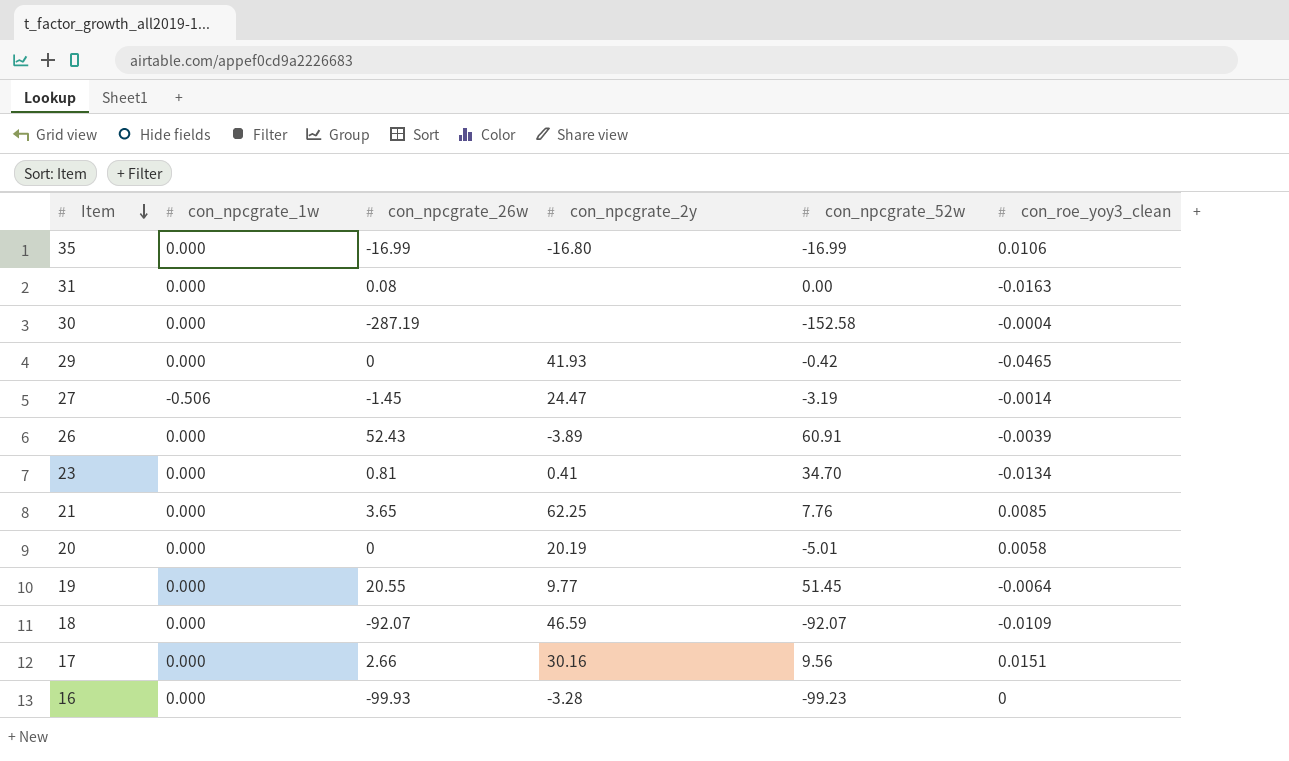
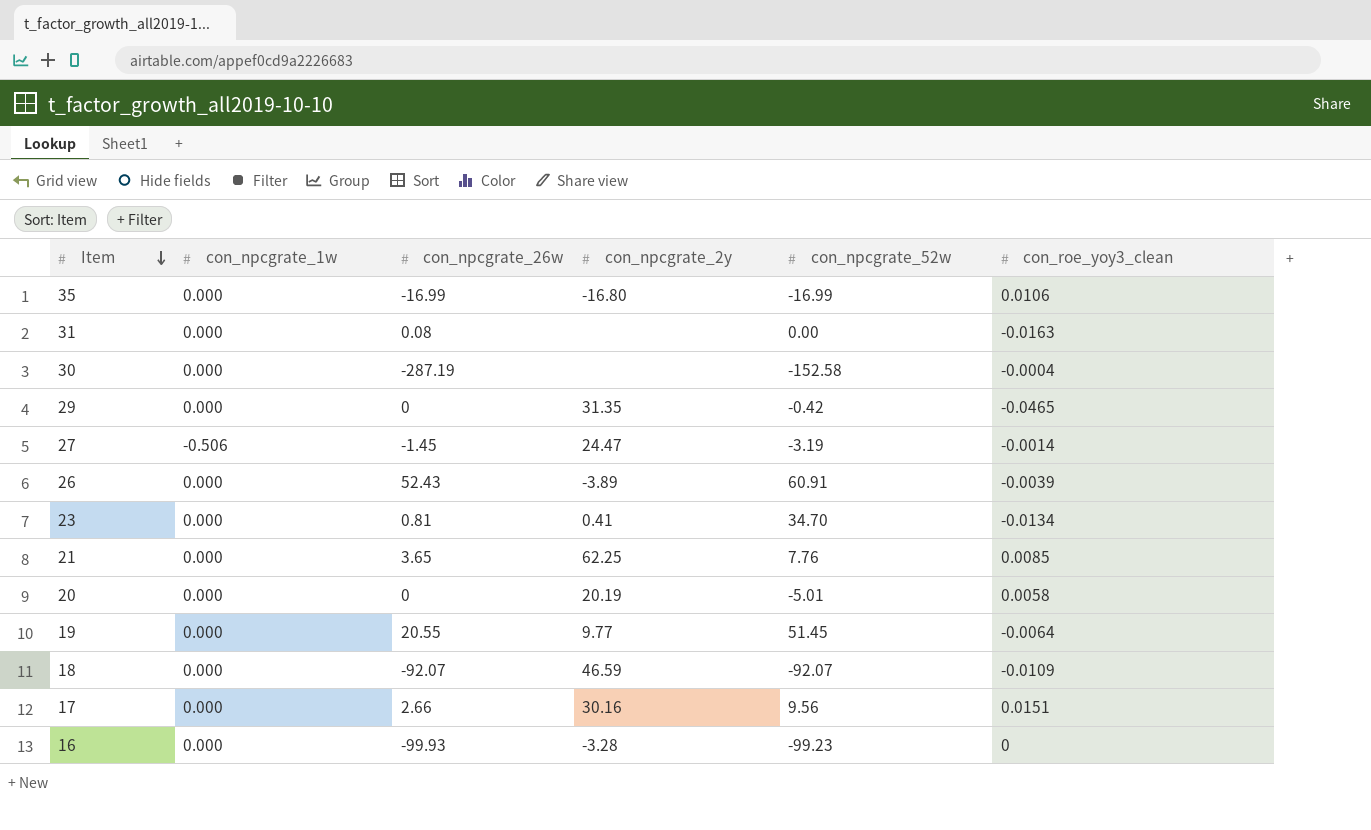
29 | con_npcgrate_2y: 41.93 -> 31.35

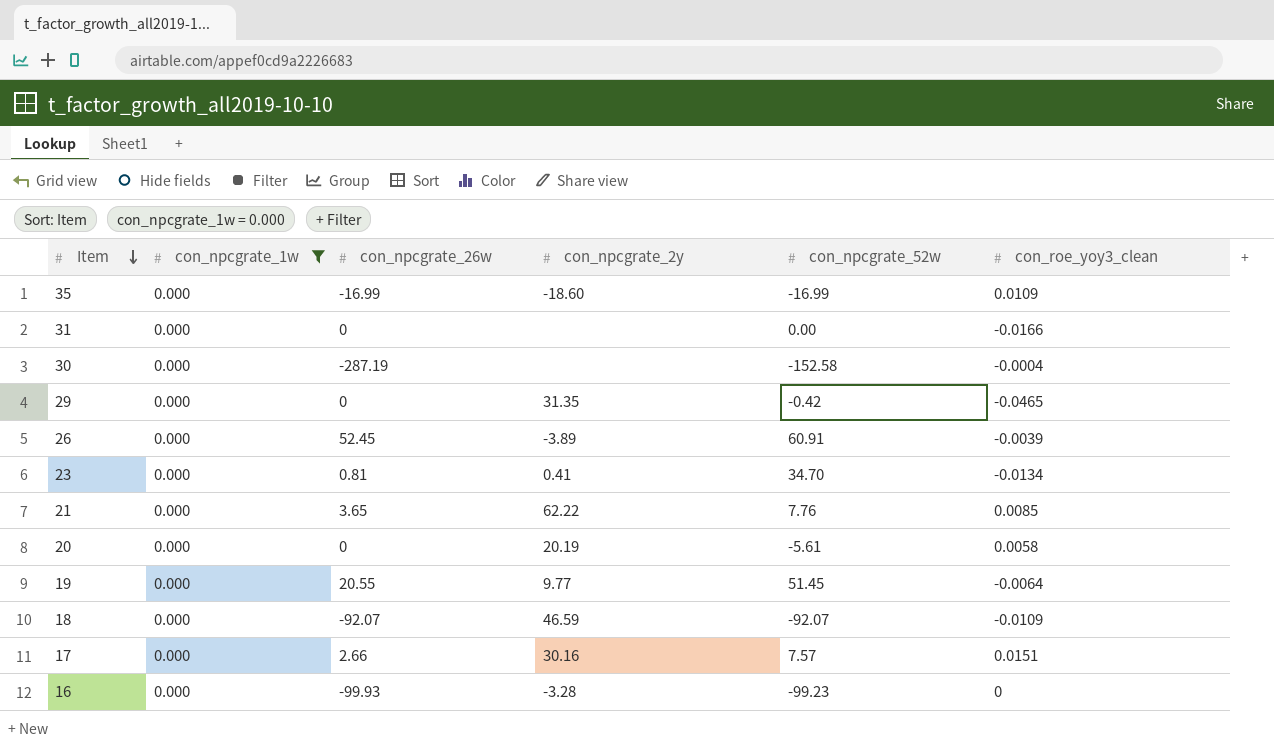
filter: none -> con_npcgrate_1w = 0.000
35 | con_npcgrate_2y: -16.80 -> -18.60
35 | con_roe_yoy3_clean: 0.0106 -> 0.0109
31 | con_npcgrate_26w: 0.08 -> 0
31 | con_roe_yoy3_clean: -0.0163 -> -0.0166
26 | con_npcgrate_26w: 52.43 -> 52.45
21 | con_npcgrate_2y: 62.25 -> 62.22
20 | con_npcgrate_52w: -5.01 -> -5.61
17 | con_npcgrate_52w: 9.56 -> 7.57

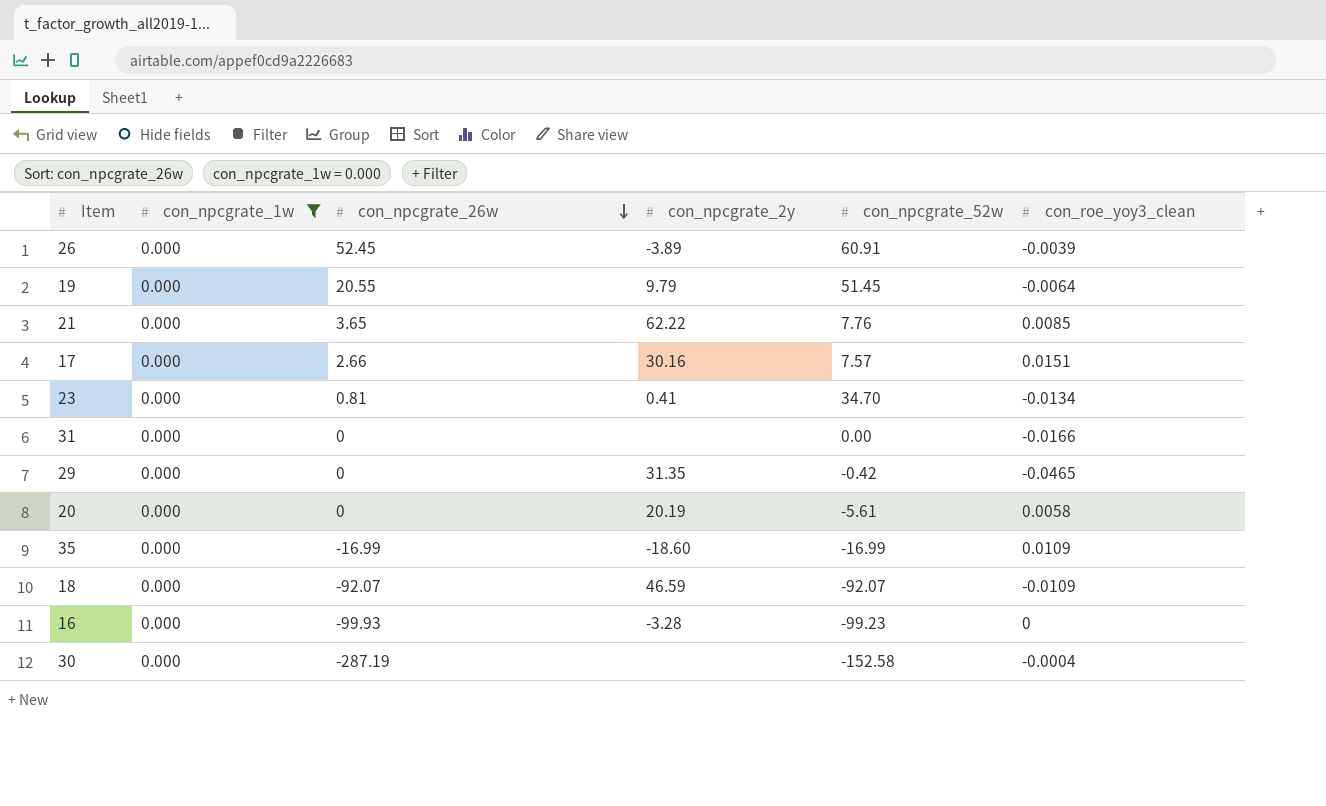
row order: Item descending -> con_npcgrate_26w descending
19 | con_npcgrate_2y: 9.77 -> 9.79

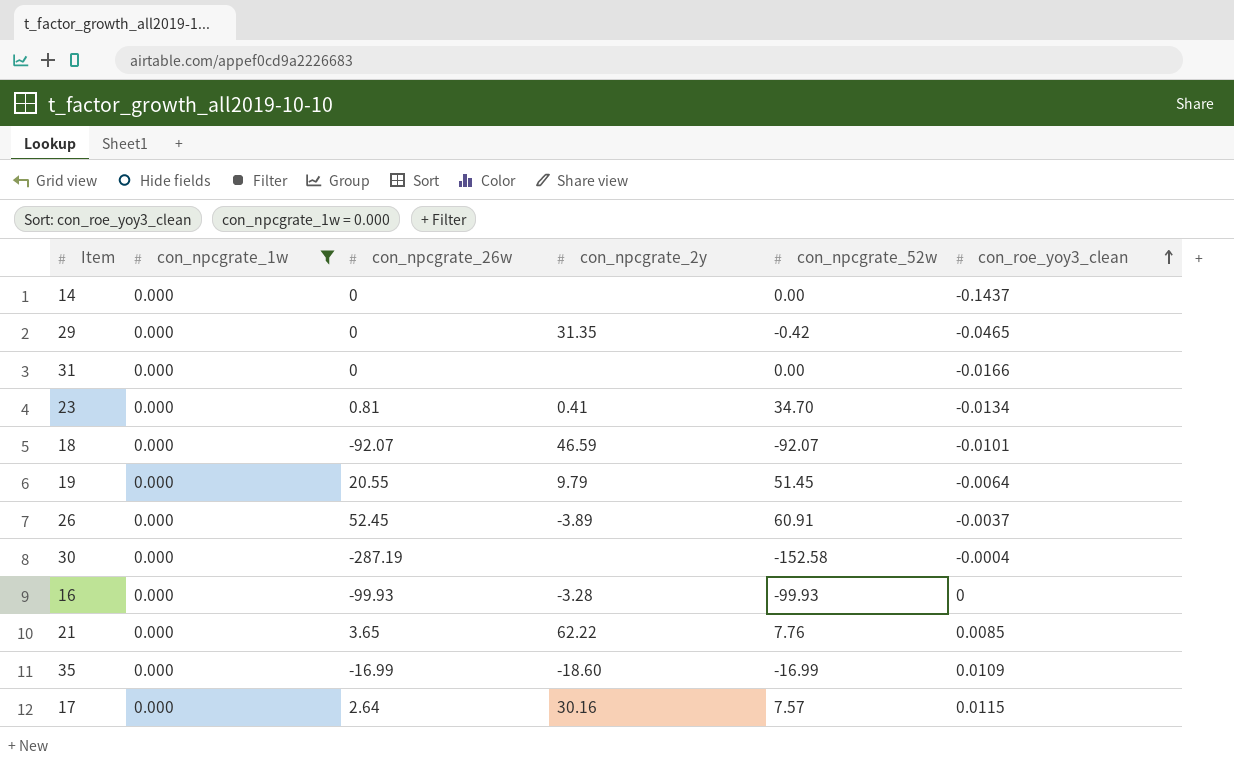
row order: con_npcgrate_26w descending -> con_roe_yoy3_clean ascending
row 20: 0.000 | 0 | 20.19 | -5.61 | 0.0058 -> none
row 14: none -> 0.000 | 0 | none | 0.00 | -0.1437
18 | con_roe_yoy3_clean: -0.0109 -> -0.0101
26 | con_roe_yoy3_clean: -0.0039 -> -0.0037
16 | con_npcgrate_52w: -99.23 -> -99.93
17 | con_npcgrate_26w: 2.66 -> 2.64
17 | con_roe_yoy3_clean: 0.0151 -> 0.0115

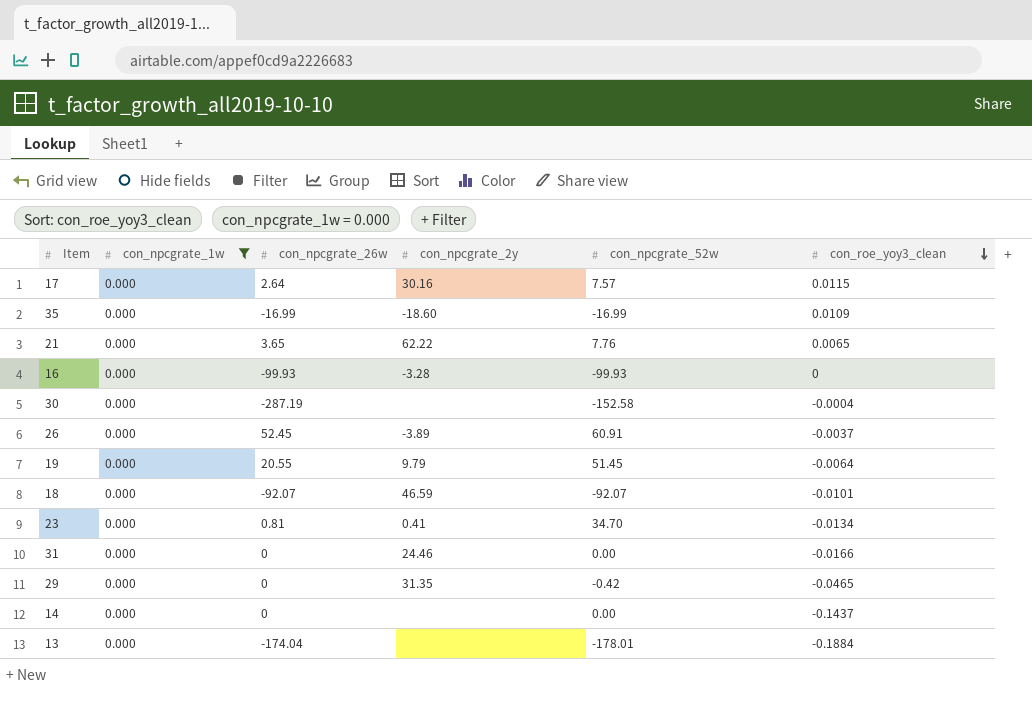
row order: con_roe_yoy3_clean ascending -> con_roe_yoy3_clean descending
21 | con_roe_yoy3_clean: 0.0085 -> 0.0065
31 | con_npcgrate_2y: none -> 24.46
row 13: none -> 0.000 | -174.04 | none | -178.01 | -0.1884

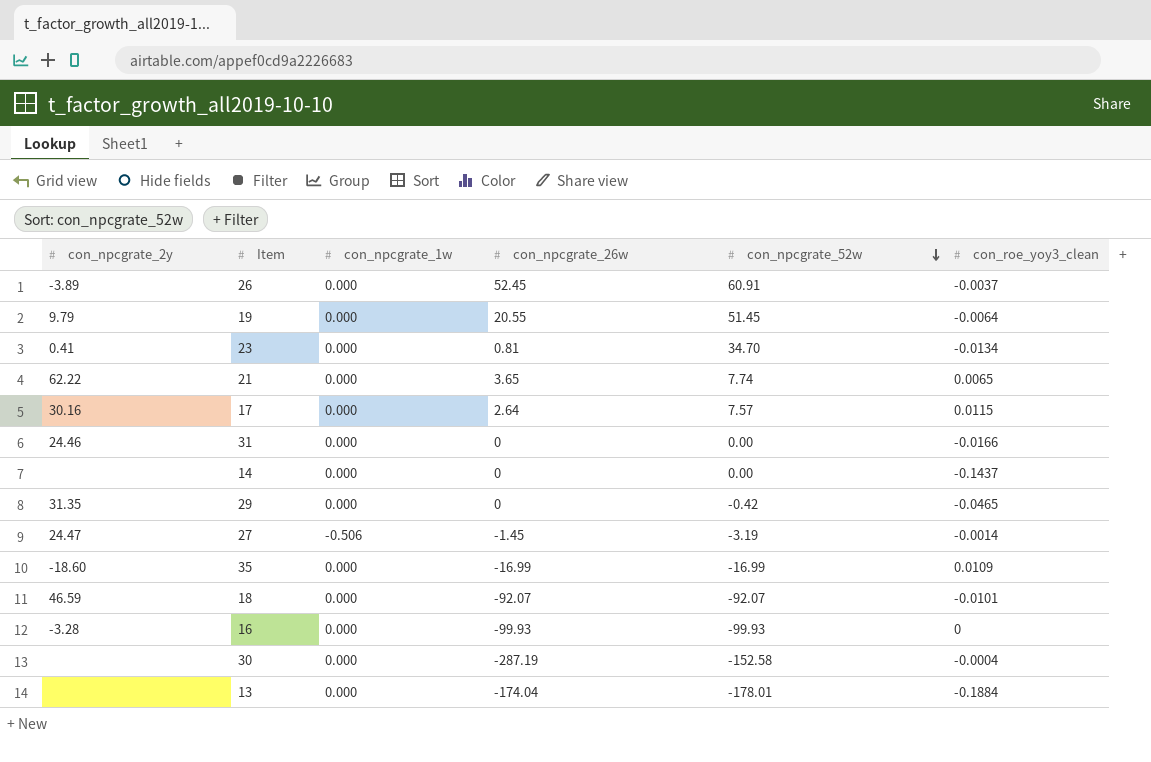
filter: con_npcgrate_1w = 0.000 -> none
row order: con_roe_yoy3_clean descending -> con_npcgrate_52w descending
column con_npcgrate_2y | position: 4 -> 1
21 | con_npcgrate_52w: 7.76 -> 7.74

